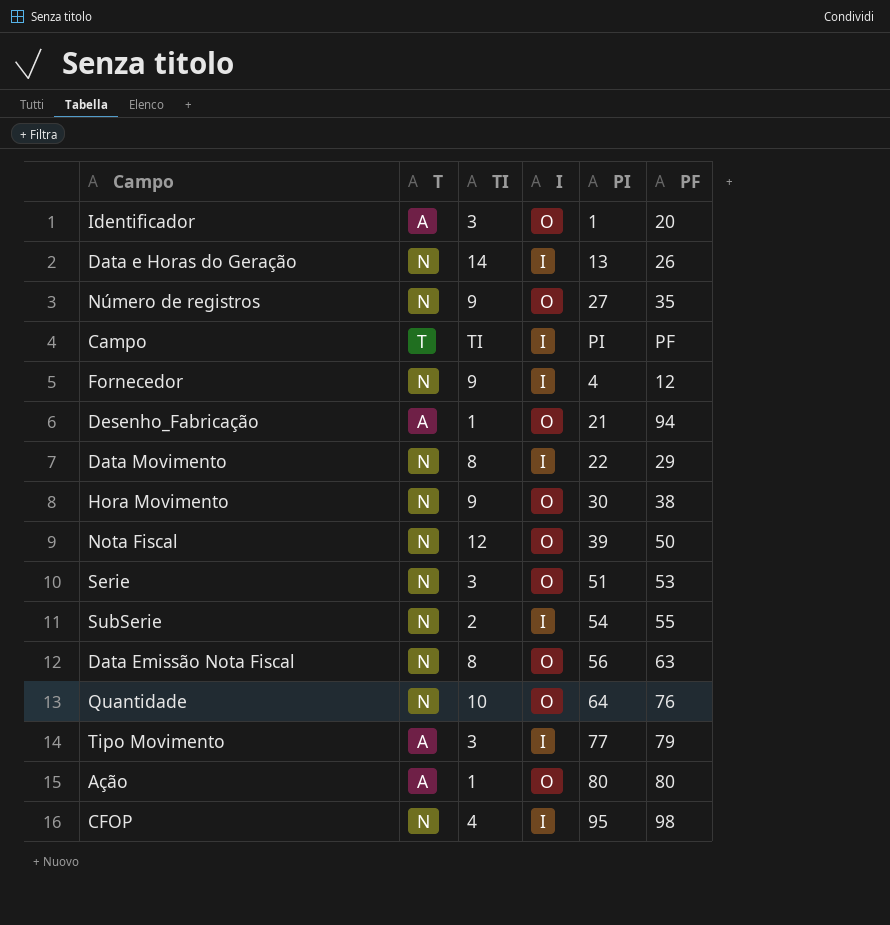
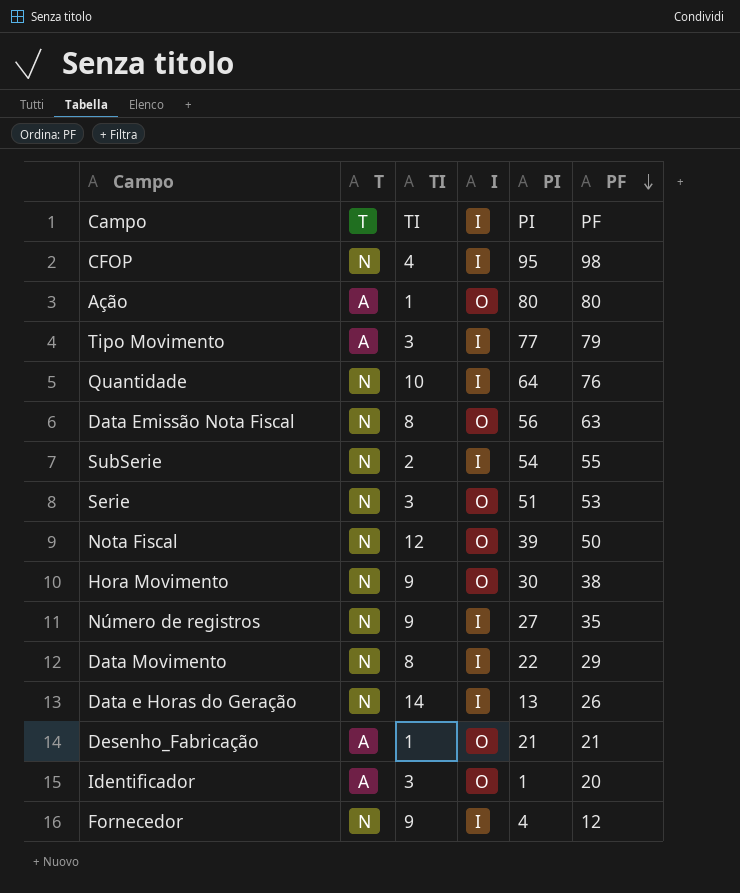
row order: none -> PF descending
Quantidade | I: O -> I
Número de registros | I: O -> I
Desenho_Fabricação | PF: 94 -> 21

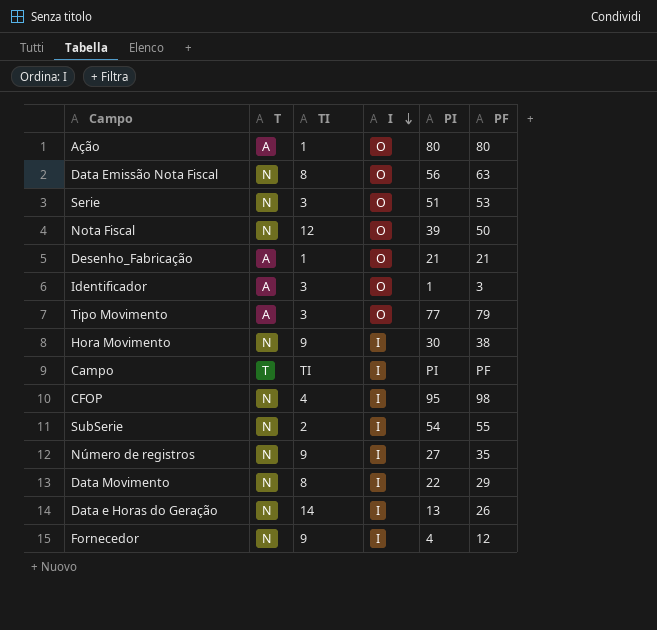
row order: PF descending -> I descending
row Quantidade: N | 10 | I | 64 | 76 -> none
Identificador | PF: 20 -> 3
Tipo Movimento | I: I -> O
Hora Movimento | I: O -> I

